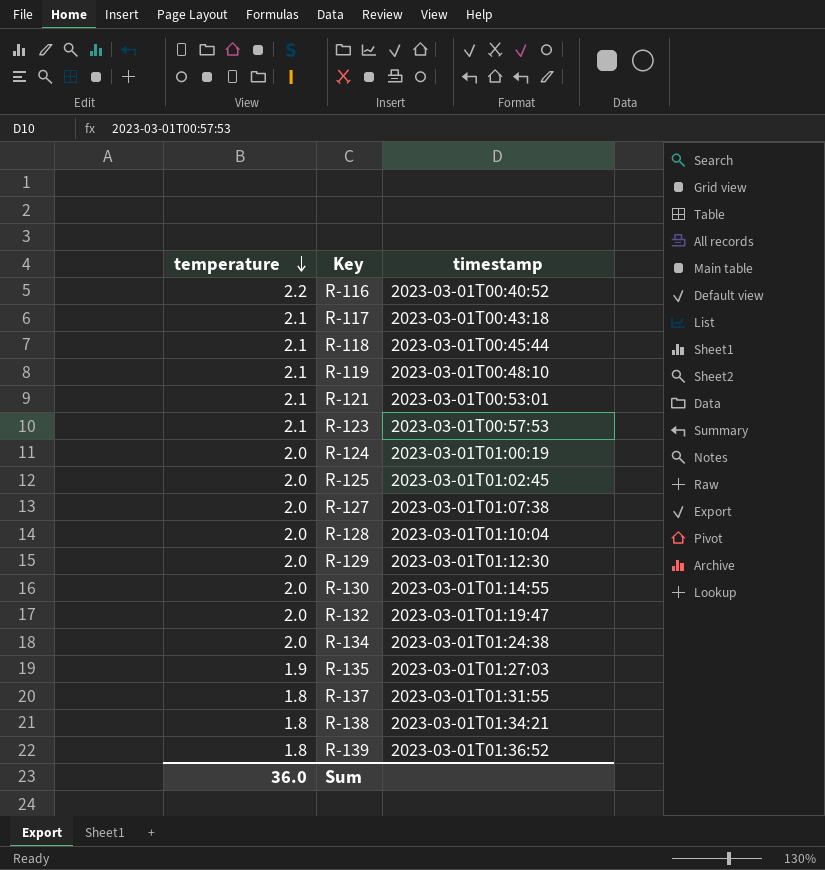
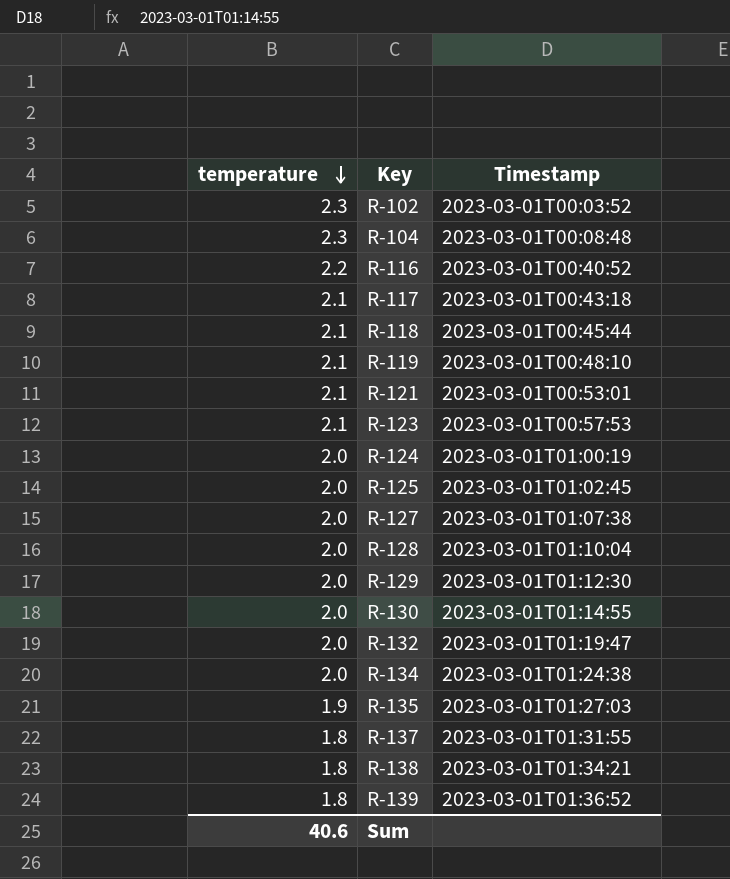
column name: timestamp -> Timestamp
row R-102: none -> 2.3 | 2023-03-01T00:03:52
row R-104: none -> 2.3 | 2023-03-01T00:08:48
Sum | temperature: 36.0 -> 40.6

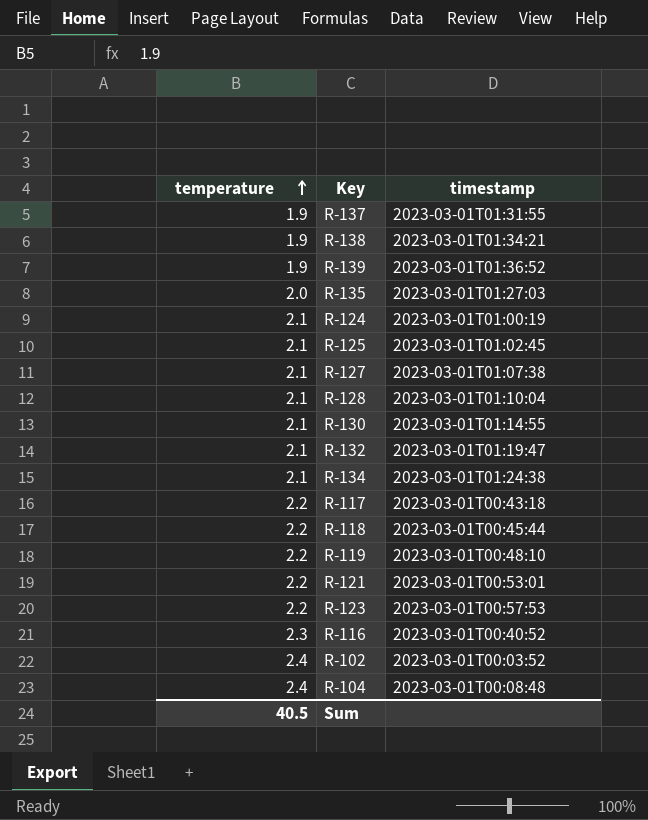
row order: temperature descending -> temperature ascending
column name: Timestamp -> timestamp
row R-129: 2.0 | 2023-03-01T01:12:30 -> none
R-137 | temperature: 1.8 -> 1.9
R-138 | temperature: 1.8 -> 1.9
R-139 | temperature: 1.8 -> 1.9
R-135 | temperature: 1.9 -> 2.0
R-124 | temperature: 2.0 -> 2.1
R-125 | temperature: 2.0 -> 2.1
R-127 | temperature: 2.0 -> 2.1
R-128 | temperature: 2.0 -> 2.1
R-130 | temperature: 2.0 -> 2.1
R-132 | temperature: 2.0 -> 2.1
R-134 | temperature: 2.0 -> 2.1
R-117 | temperature: 2.1 -> 2.2
R-118 | temperature: 2.1 -> 2.2
R-119 | temperature: 2.1 -> 2.2
R-121 | temperature: 2.1 -> 2.2
R-123 | temperature: 2.1 -> 2.2
R-116 | temperature: 2.2 -> 2.3
R-102 | temperature: 2.3 -> 2.4
R-104 | temperature: 2.3 -> 2.4
Sum | temperature: 40.6 -> 40.5

